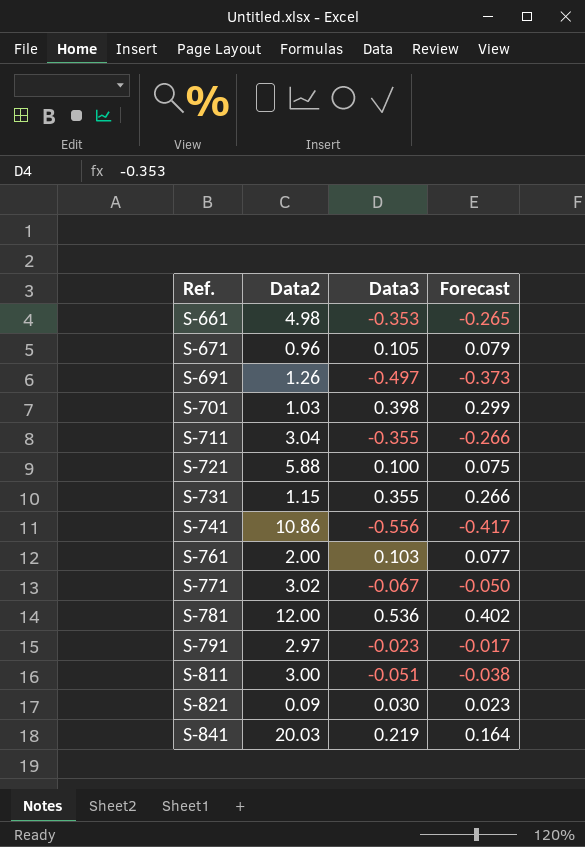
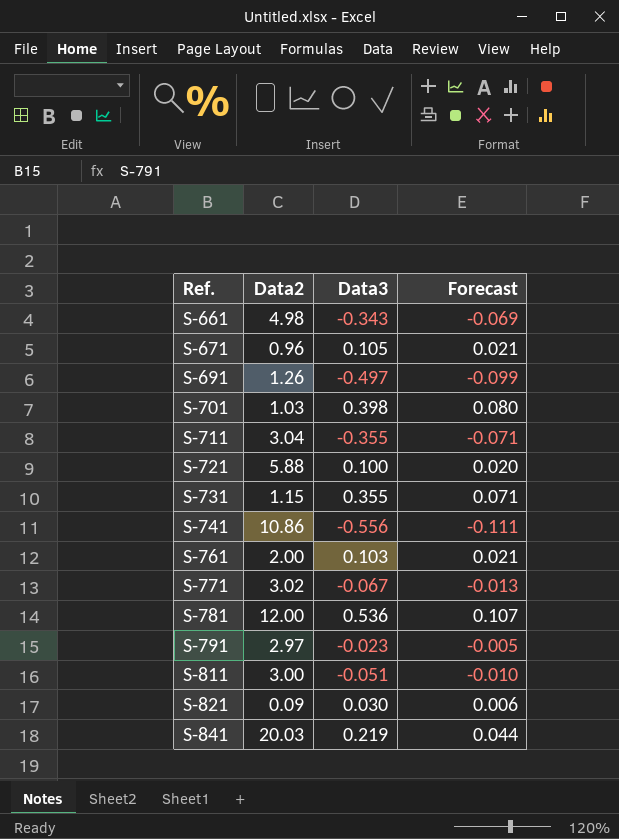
column Forecast | formula: [Data3] * 0.75 -> [Data3] * 0.2
S-661 | Data3: -0.353 -> -0.343

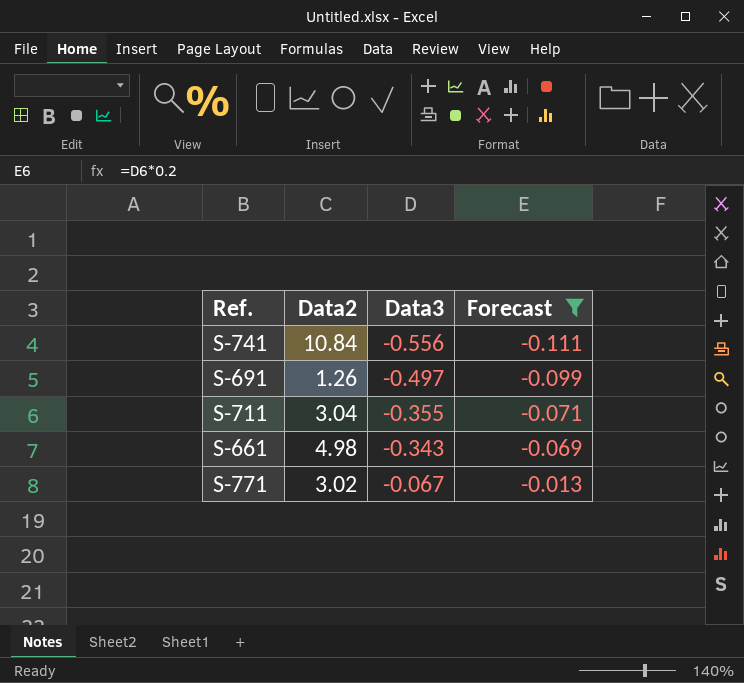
filter: none -> Forecast <= -0.013
row order: Ref. ascending -> Data3 ascending
S-741 | Data2: 10.86 -> 10.84

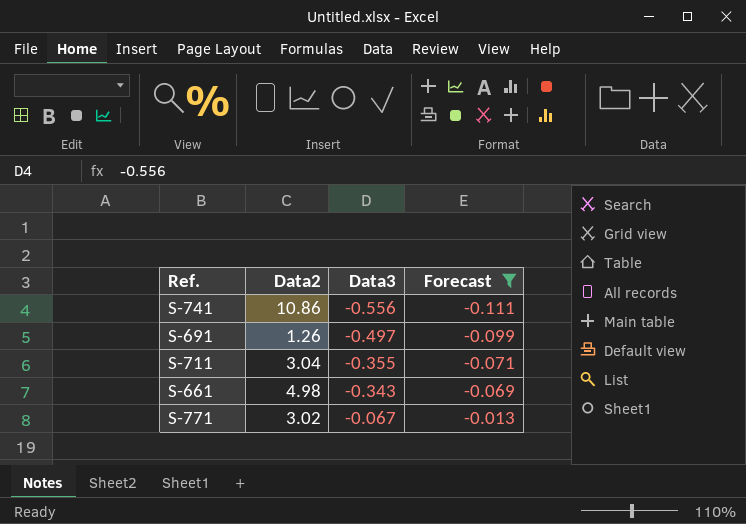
S-741 | Data2: 10.84 -> 10.86

